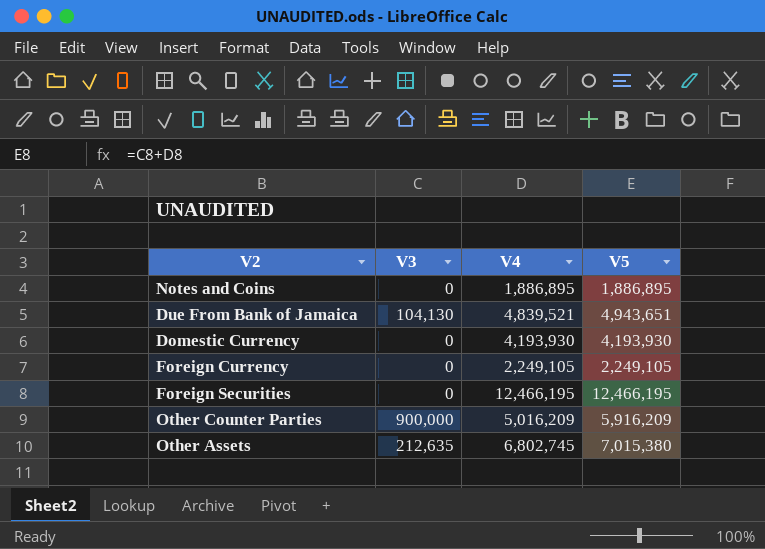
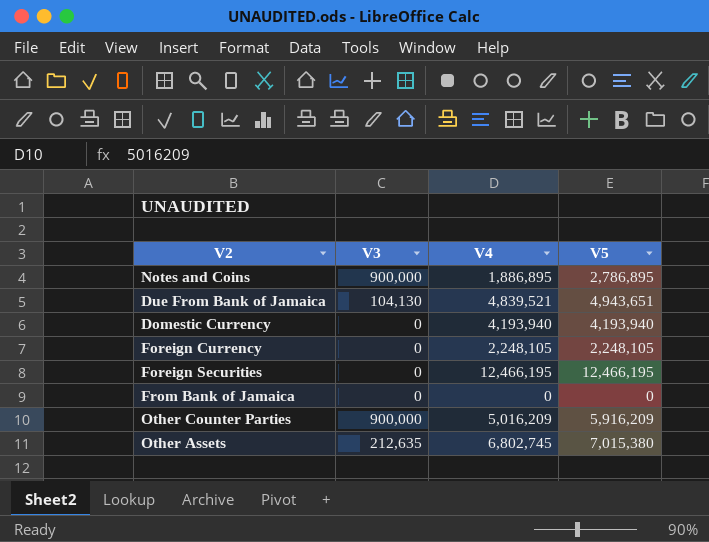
Notes and Coins | V3: 0 -> 900,000
Notes and Coins | V5: 1,886,895 -> 2,786,895
Domestic Currency | V4: 4,193,930 -> 4,193,940
Domestic Currency | V5: 4,193,930 -> 4,193,940
Foreign Currency | V4: 2,249,105 -> 2,248,105
Foreign Currency | V5: 2,249,105 -> 2,248,105
row From Bank of Jamaica: none -> 0 | 0 | 0

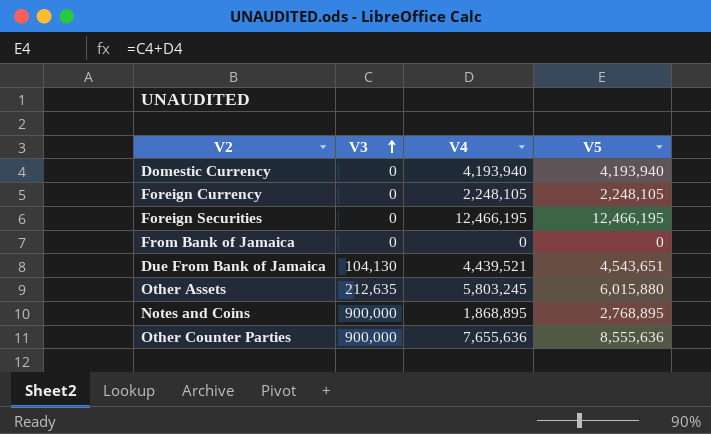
row order: none -> V3 ascending
Due From Bank of Jamaica | V4: 4,839,521 -> 4,439,521
Due From Bank of Jamaica | V5: 4,943,651 -> 4,543,651
Other Assets | V4: 6,802,745 -> 5,803,245
Other Assets | V5: 7,015,380 -> 6,015,880
Notes and Coins | V4: 1,886,895 -> 1,868,895
Notes and Coins | V5: 2,786,895 -> 2,768,895
Other Counter Parties | V4: 5,016,209 -> 7,655,636
Other Counter Parties | V5: 5,916,209 -> 8,555,636

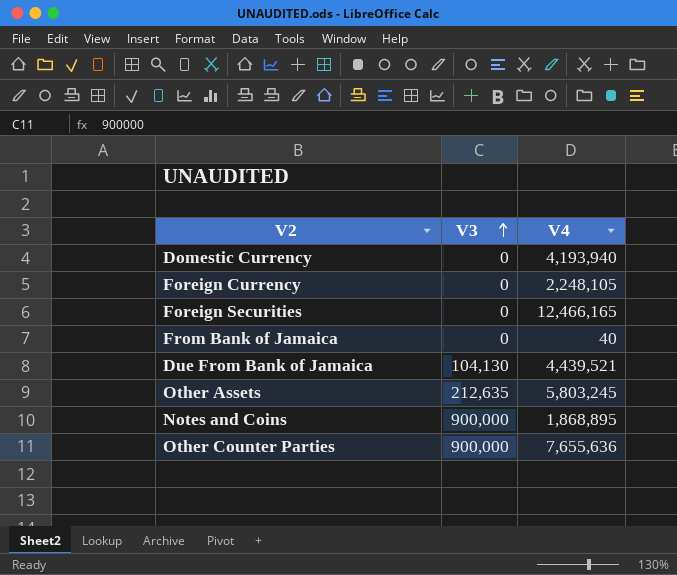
column V5 | formula: [V3] + [V4] -> none
Foreign Securities | V4: 12,466,195 -> 12,466,165
From Bank of Jamaica | V4: 0 -> 40

